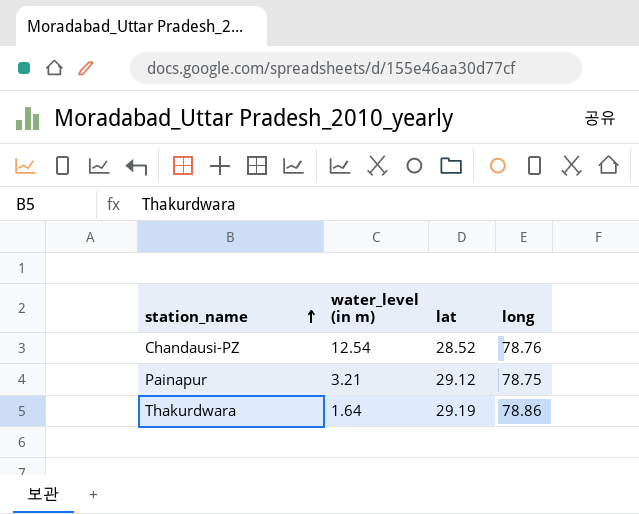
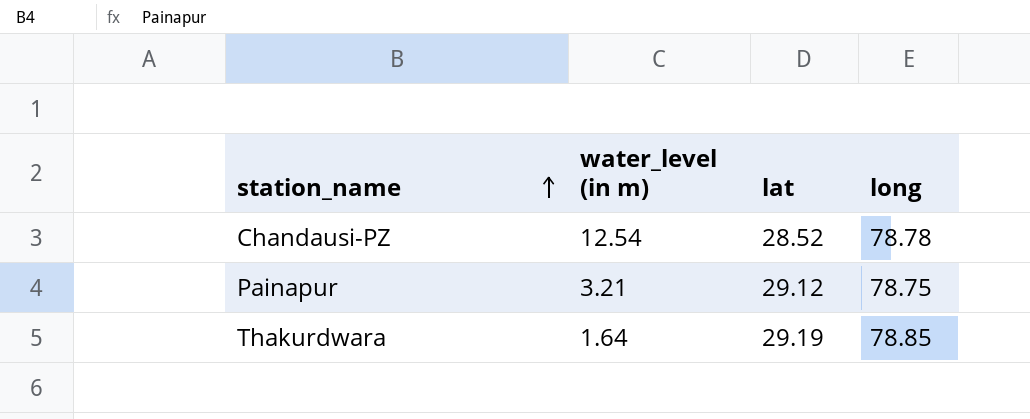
Chandausi-PZ | long: 78.76 -> 78.78
Thakurdwara | long: 78.86 -> 78.85

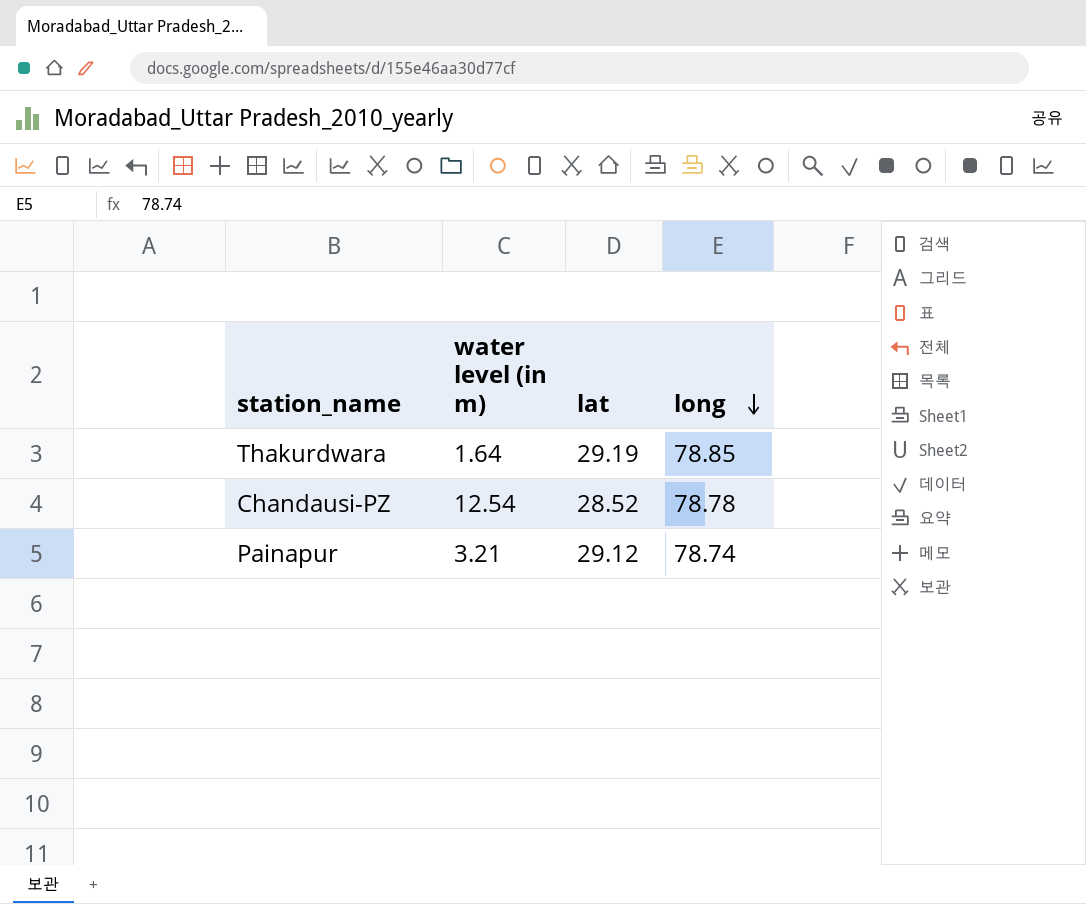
row order: station_name ascending -> long descending
column name: water_level (in m) -> water level (in m)
Painapur | long: 78.75 -> 78.74

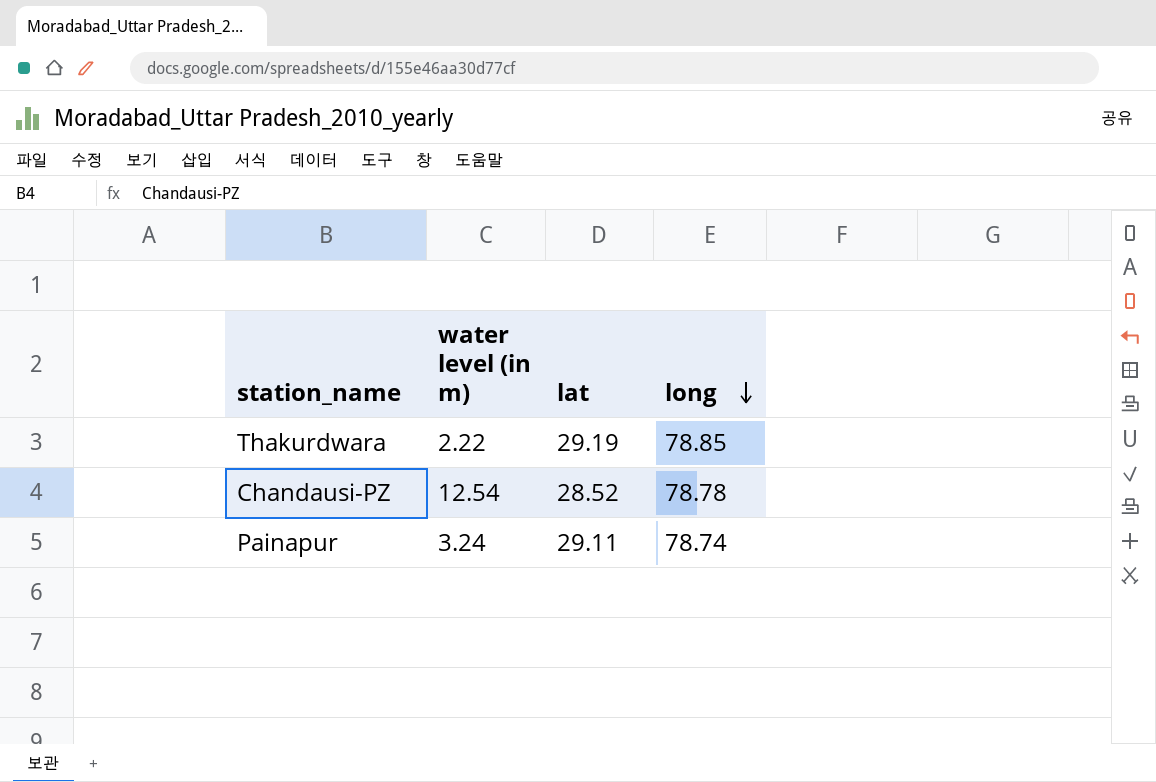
Thakurdwara | water level (in m): 1.64 -> 2.22
Painapur | water level (in m): 3.21 -> 3.24
Painapur | lat: 29.12 -> 29.11

